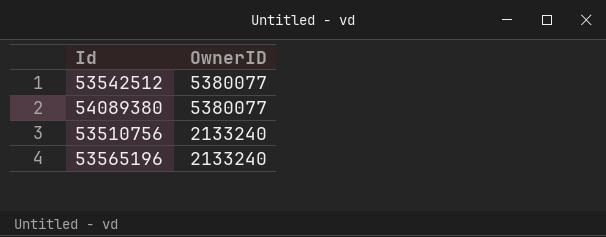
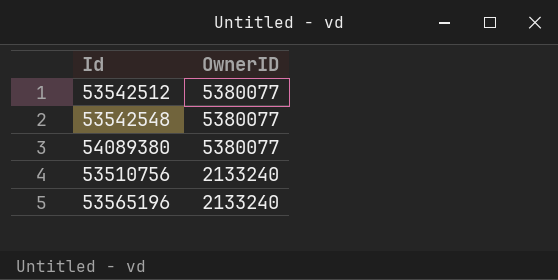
row 53542548: none -> 5380077

